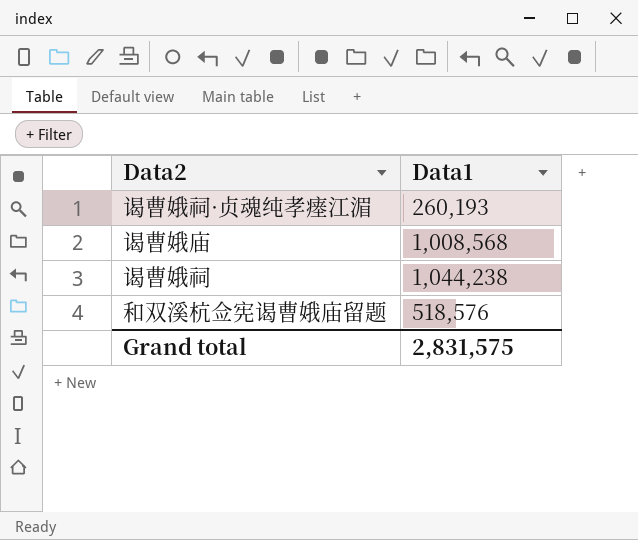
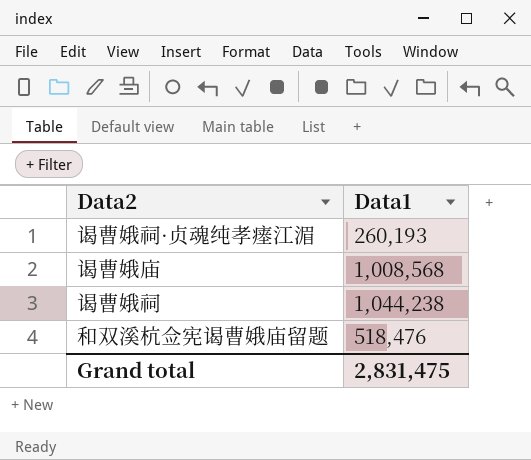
和双溪杭佥宪谒曹娥庙留题 | Data1: 518,576 -> 518,476
Grand total | Data1: 2,831,575 -> 2,831,475

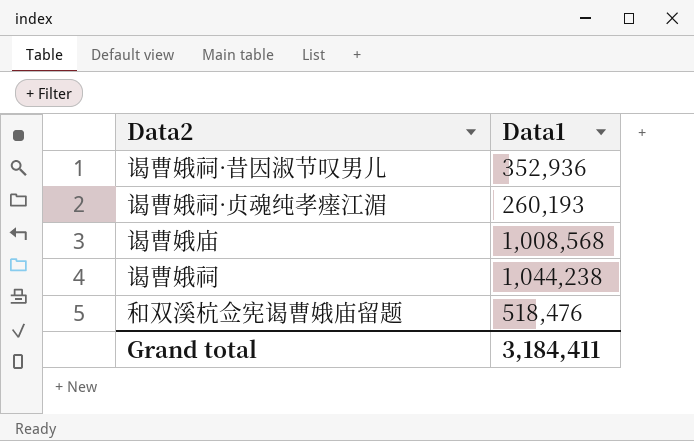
row 谒曹娥祠·昔因淑节叹男儿: none -> 352,936
Grand total | Data1: 2,831,475 -> 3,184,411

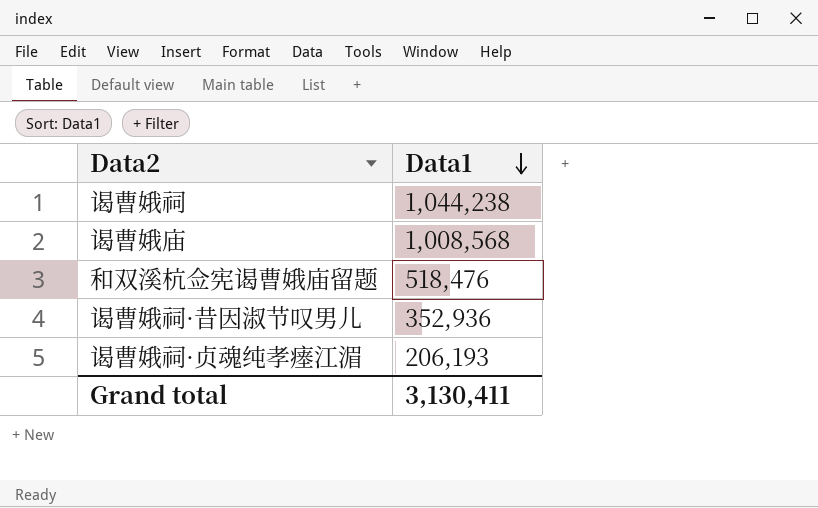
row order: none -> Data1 descending
谒曹娥祠·贞魂纯孝瘗江湄 | Data1: 260,193 -> 206,193
Grand total | Data1: 3,184,411 -> 3,130,411

